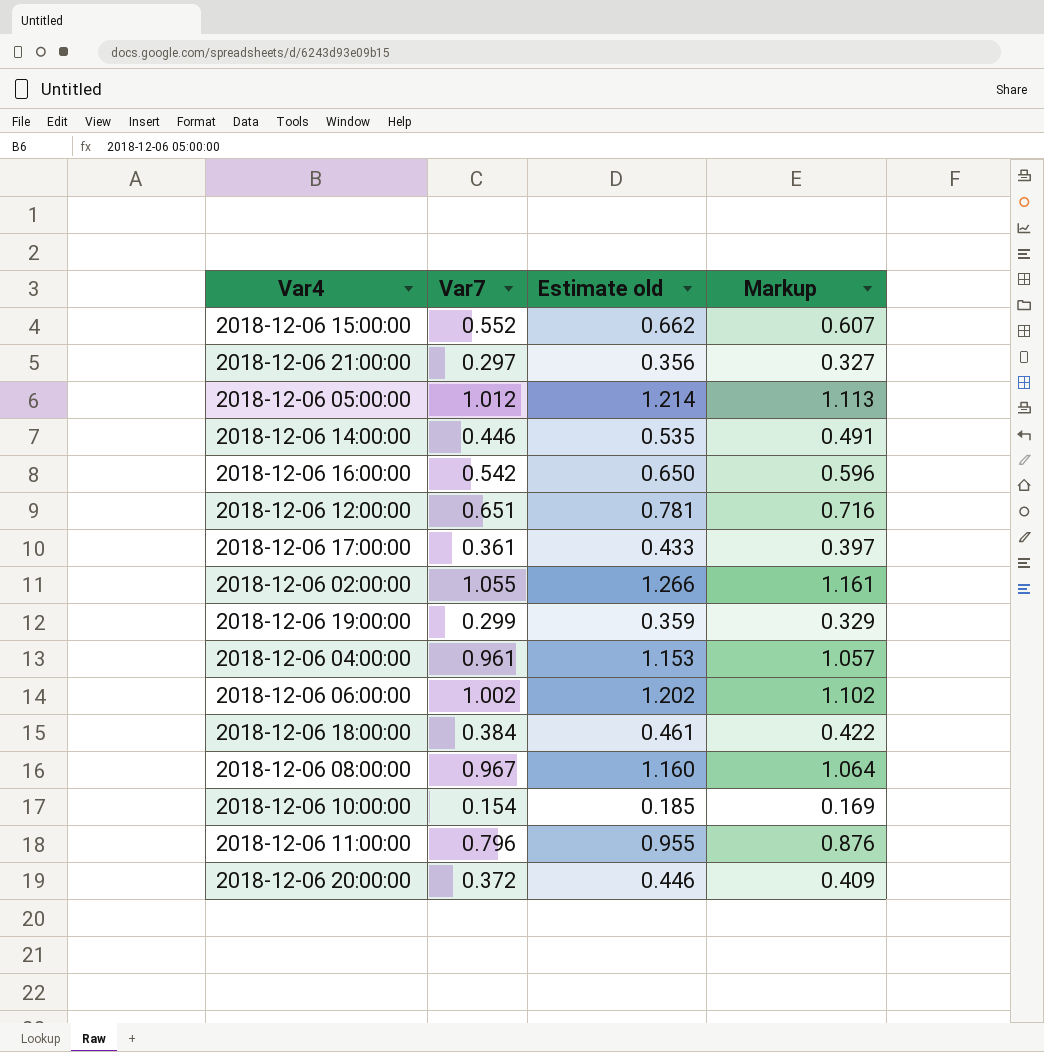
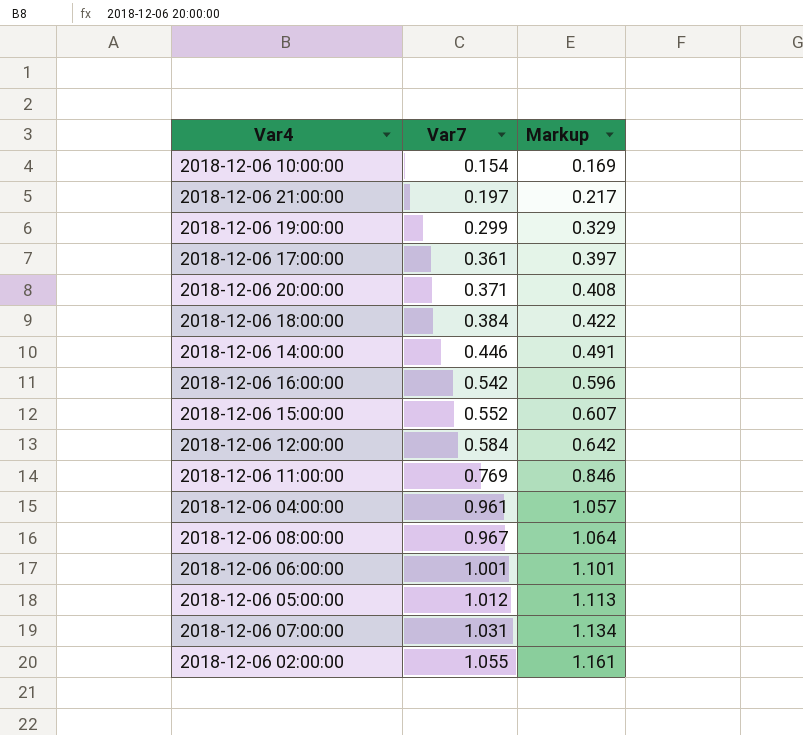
row order: none -> Var7 ascending
column Estimate old | formula: [Var7] * 1.2 -> none
2018-12-06 21:00:00 | Var7: 0.297 -> 0.197
2018-12-06 21:00:00 | Markup: 0.327 -> 0.217
2018-12-06 20:00:00 | Var7: 0.372 -> 0.371
2018-12-06 20:00:00 | Markup: 0.409 -> 0.408
2018-12-06 12:00:00 | Var7: 0.651 -> 0.584
2018-12-06 12:00:00 | Markup: 0.716 -> 0.642
2018-12-06 11:00:00 | Var7: 0.796 -> 0.769
2018-12-06 11:00:00 | Markup: 0.876 -> 0.846
2018-12-06 06:00:00 | Var7: 1.002 -> 1.001
2018-12-06 06:00:00 | Markup: 1.102 -> 1.101
row 2018-12-06 07:00:00: none -> 1.031 | 1.134

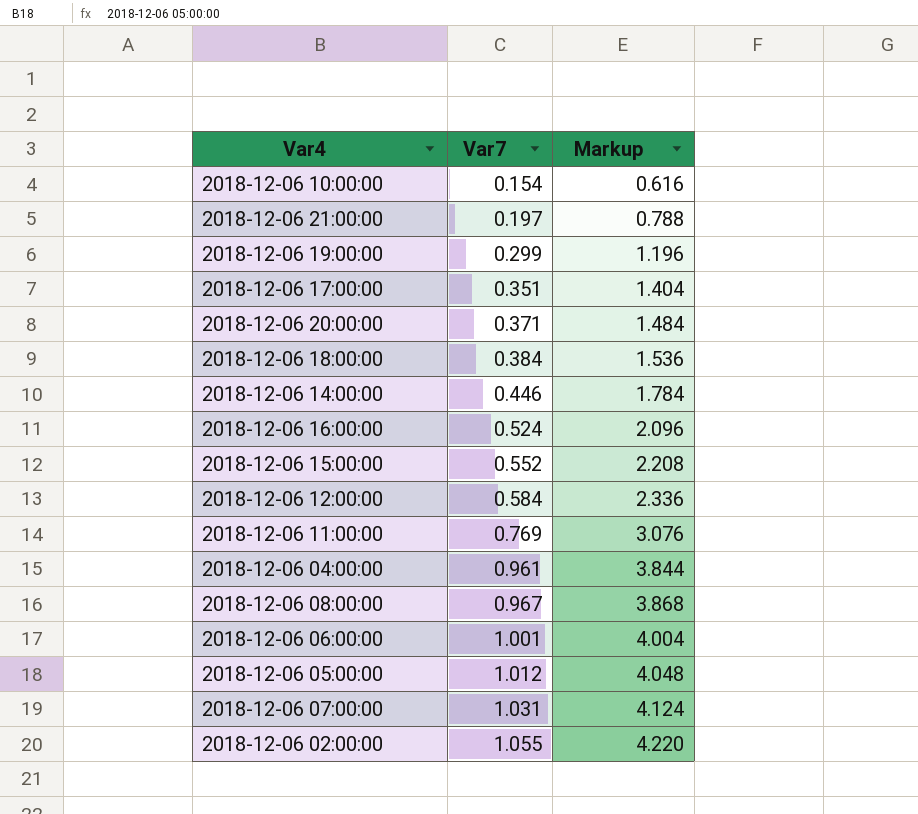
column Markup | formula: [Var7] * 1.1 -> [Var7] * 4
2018-12-06 17:00:00 | Var7: 0.361 -> 0.351
2018-12-06 16:00:00 | Var7: 0.542 -> 0.524

